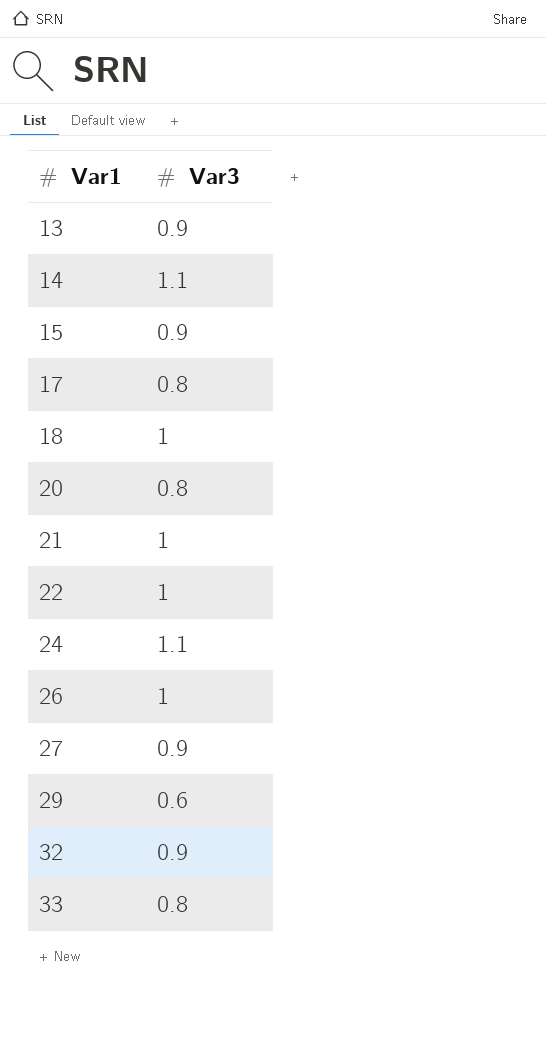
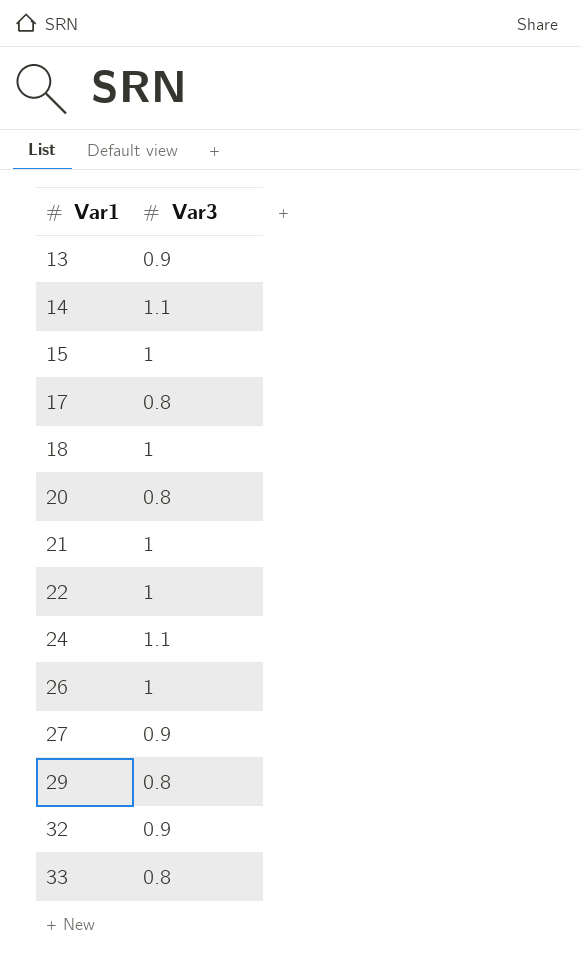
15 | Var3: 0.9 -> 1
29 | Var3: 0.6 -> 0.8

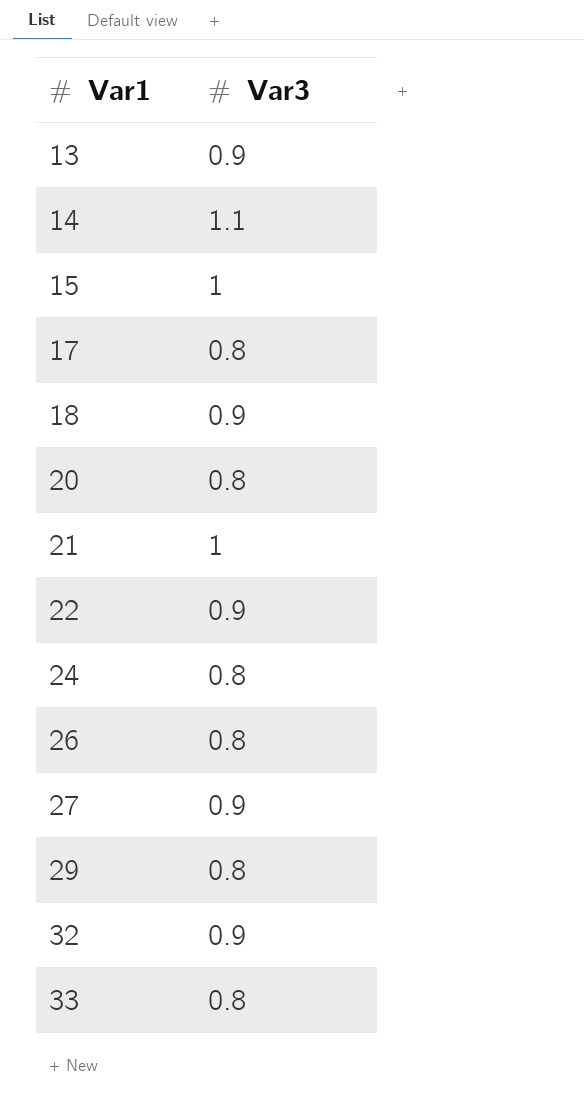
18 | Var3: 1 -> 0.9
22 | Var3: 1 -> 0.9
24 | Var3: 1.1 -> 0.8
26 | Var3: 1 -> 0.8

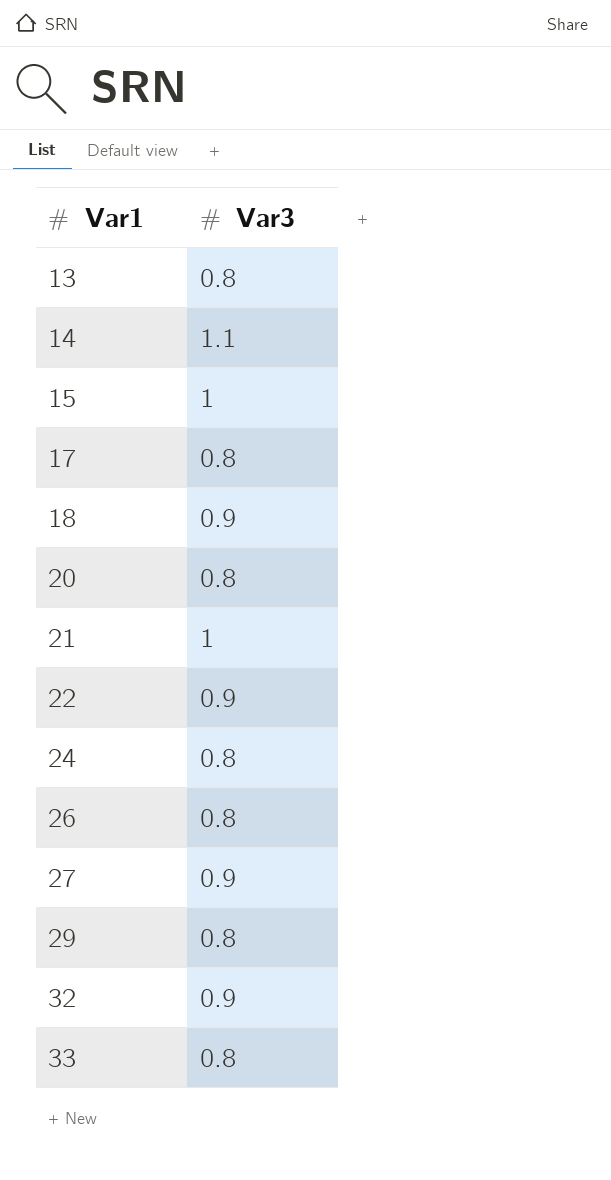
13 | Var3: 0.9 -> 0.8

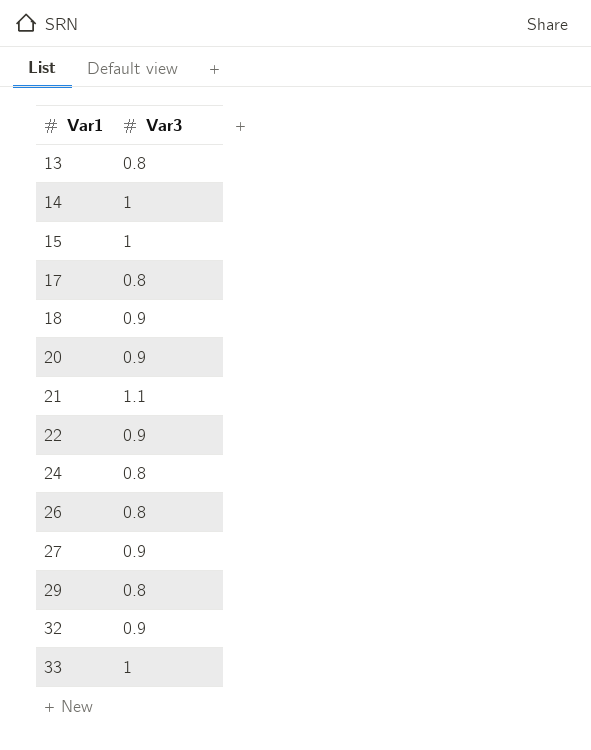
14 | Var3: 1.1 -> 1
20 | Var3: 0.8 -> 0.9
21 | Var3: 1 -> 1.1
33 | Var3: 0.8 -> 1

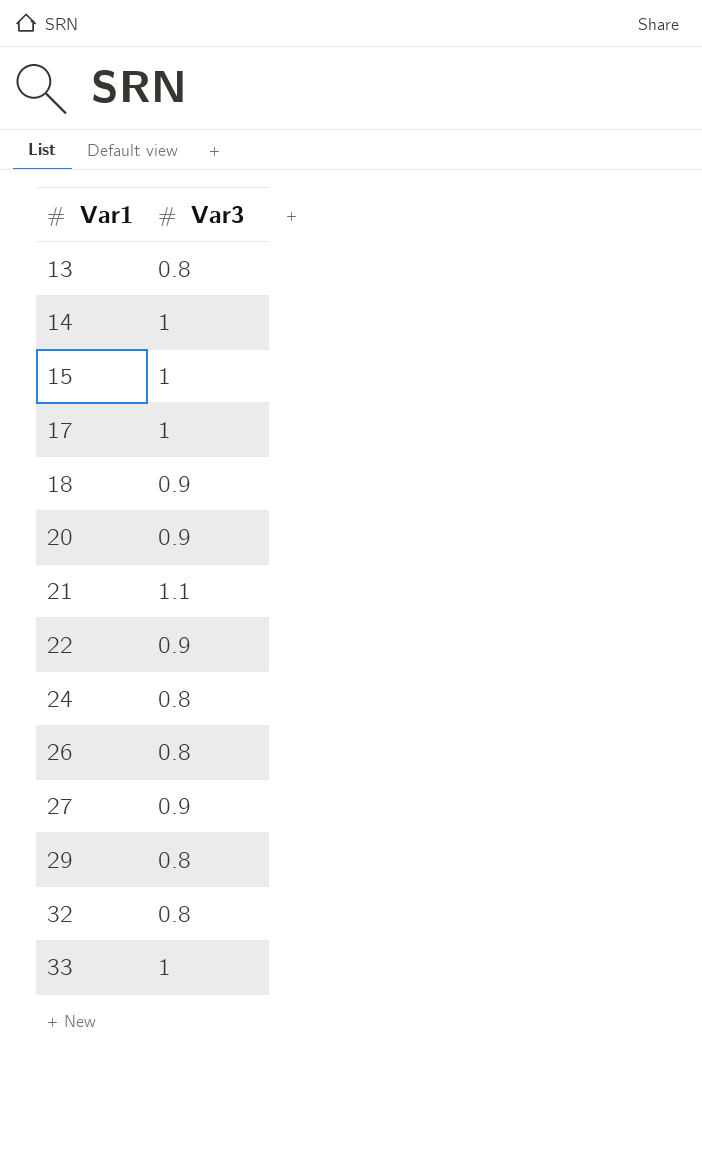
17 | Var3: 0.8 -> 1
32 | Var3: 0.9 -> 0.8

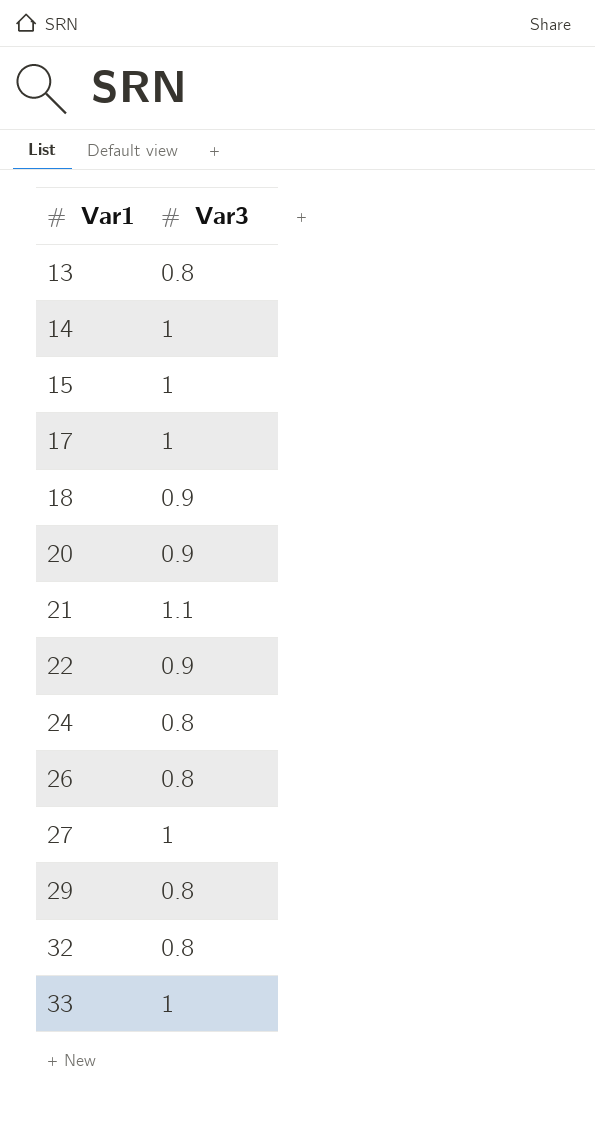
27 | Var3: 0.9 -> 1

